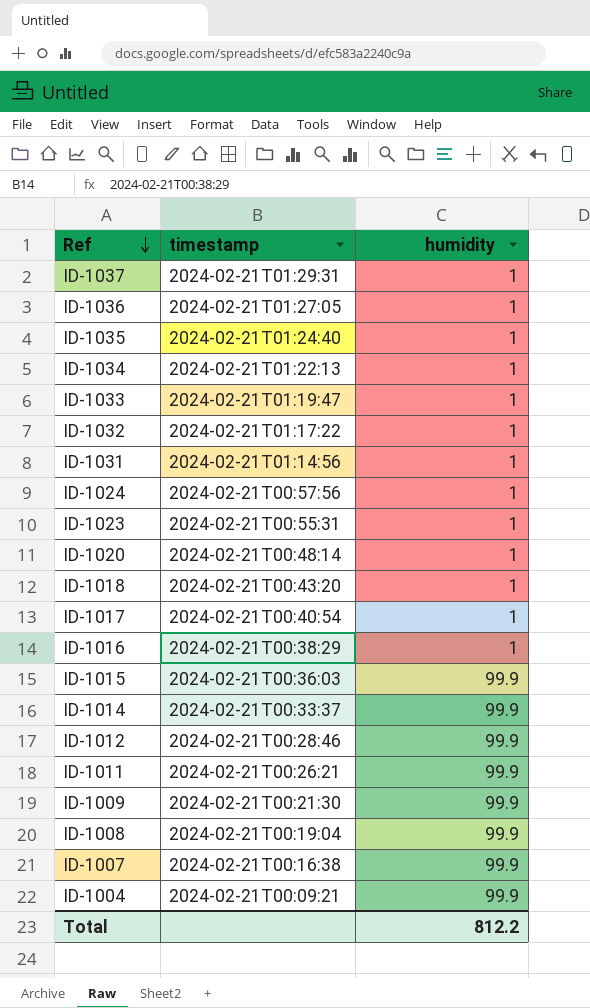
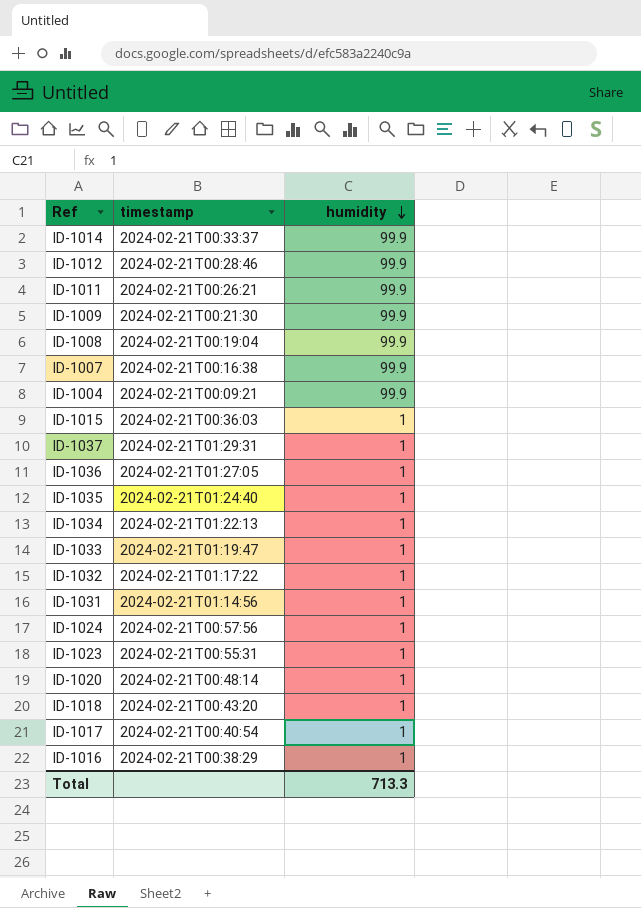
row order: Ref descending -> humidity descending
ID-1015 | humidity: 99.9 -> 1
Total | humidity: 812.2 -> 713.3

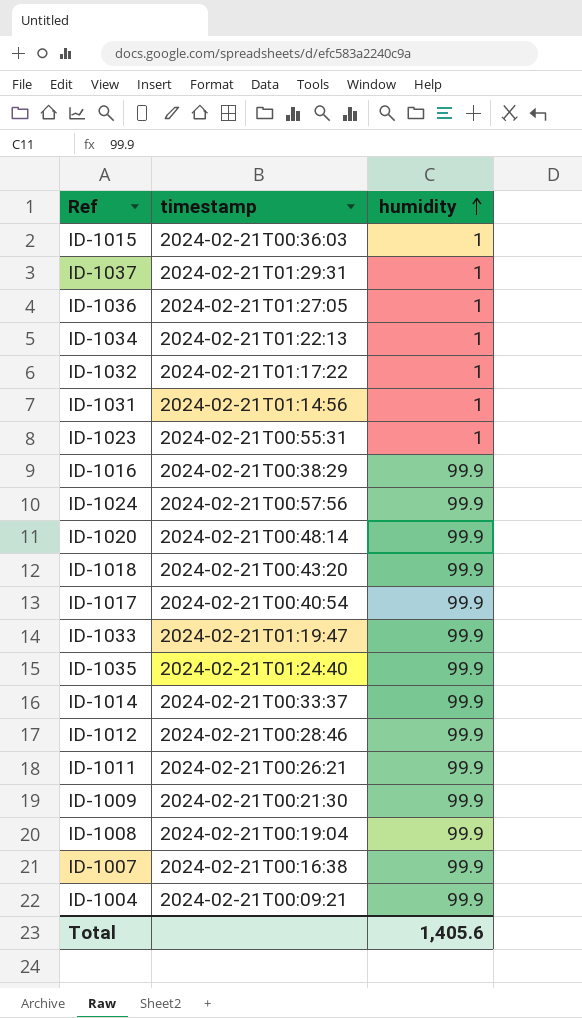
row order: humidity descending -> humidity ascending
ID-1016 | humidity: 1 -> 99.9
ID-1024 | humidity: 1 -> 99.9
ID-1020 | humidity: 1 -> 99.9
ID-1018 | humidity: 1 -> 99.9
ID-1017 | humidity: 1 -> 99.9
ID-1033 | humidity: 1 -> 99.9
ID-1035 | humidity: 1 -> 99.9
Total | humidity: 713.3 -> 1,405.6

